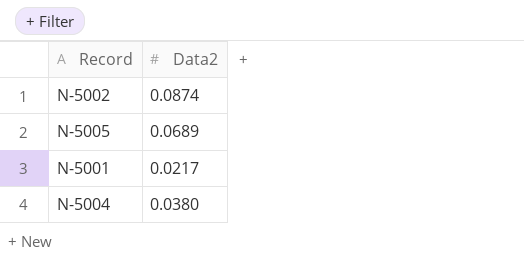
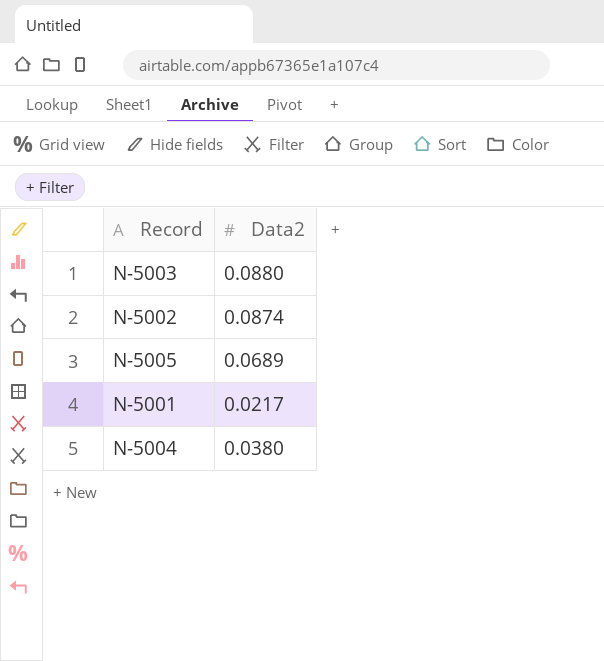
row N-5003: none -> 0.0880

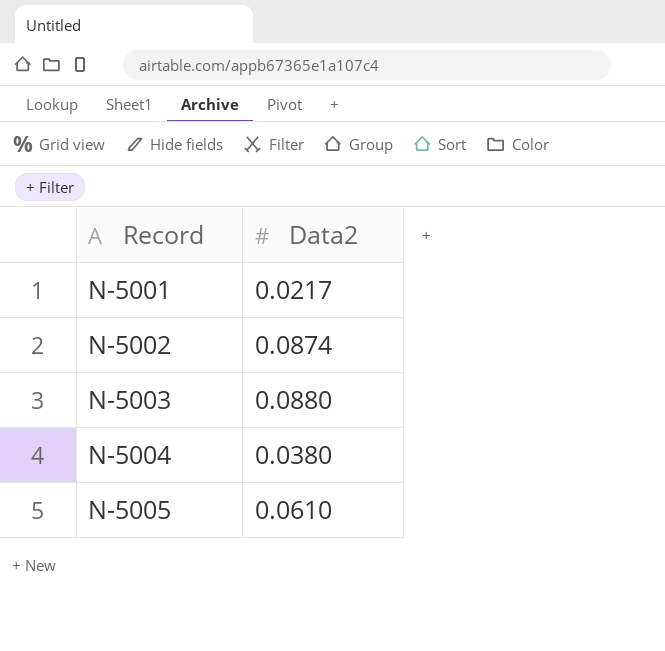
row order: none -> Record ascending
N-5005 | Data2: 0.0689 -> 0.0610

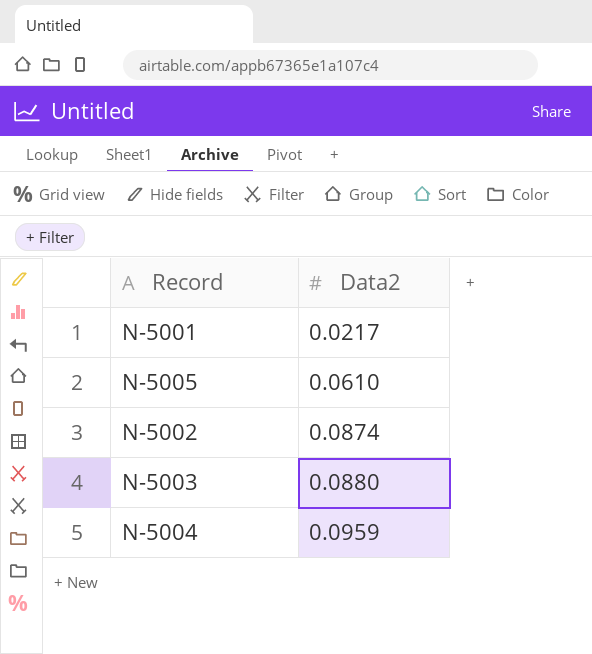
row order: Record ascending -> Data2 ascending
N-5004 | Data2: 0.0380 -> 0.0959

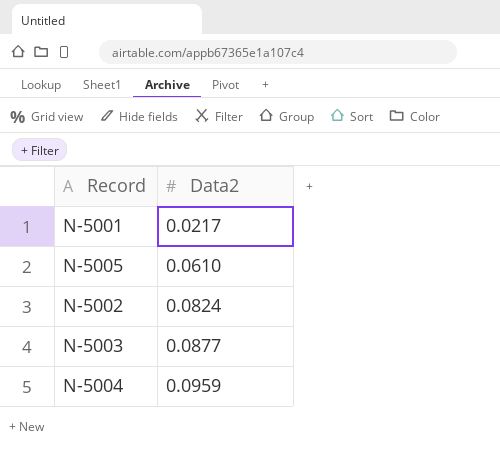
N-5002 | Data2: 0.0874 -> 0.0824
N-5003 | Data2: 0.0880 -> 0.0877

